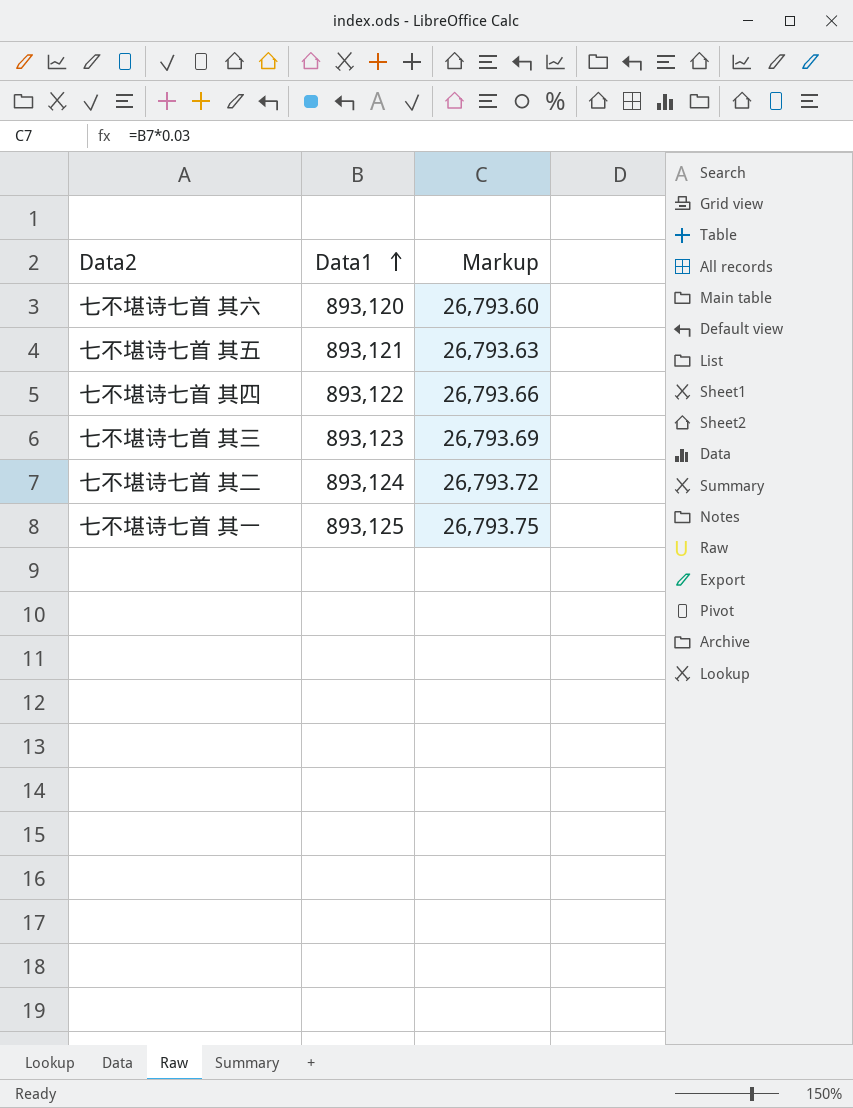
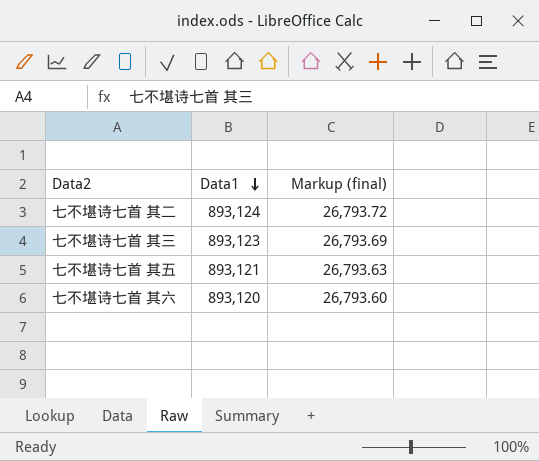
row order: Data1 ascending -> Data1 descending
column name: Markup -> Markup (final)
row 七不堪诗七首 其四: 893,122 | 26,793.66 -> none
row 七不堪诗七首 其一: 893,125 | 26,793.75 -> none

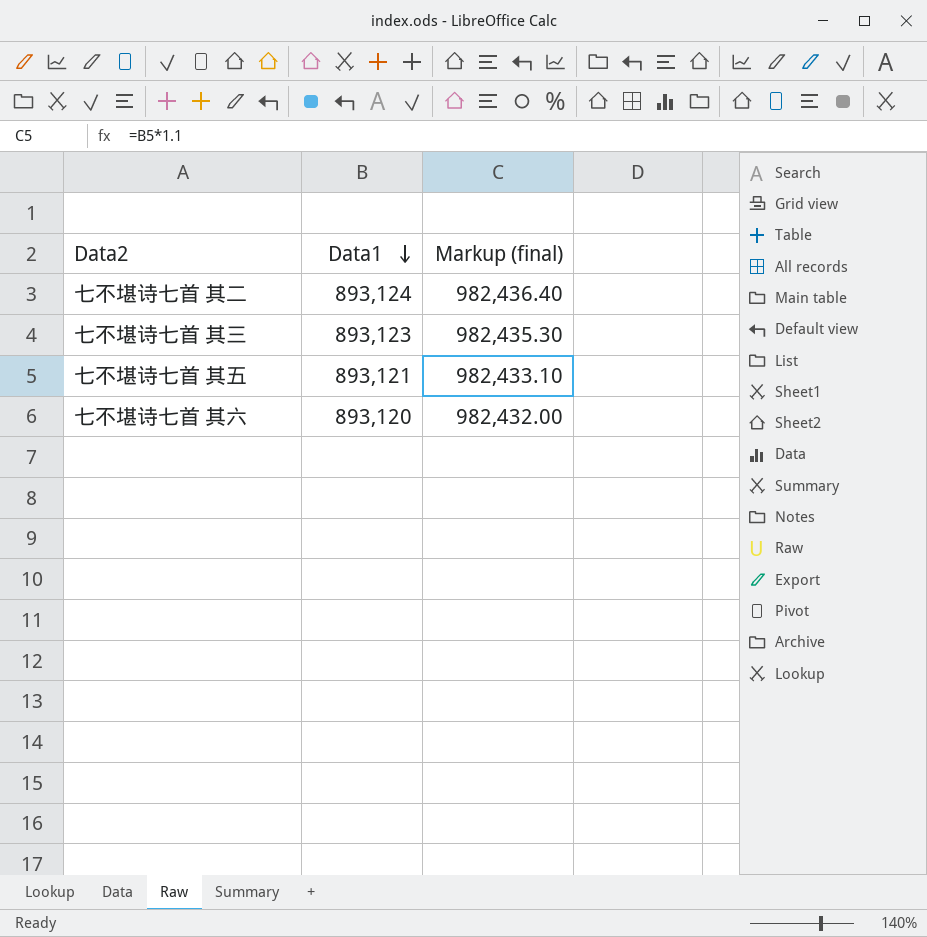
column Markup (final) | formula: [Data1] * 0.03 -> [Data1] * 1.1

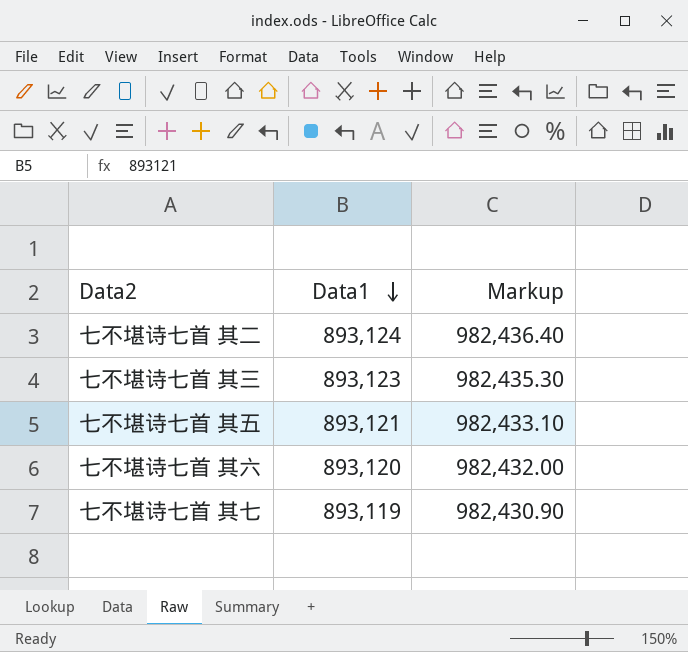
column name: Markup (final) -> Markup
row 七不堪诗七首 其七: none -> 893,119 | 982,430.90

